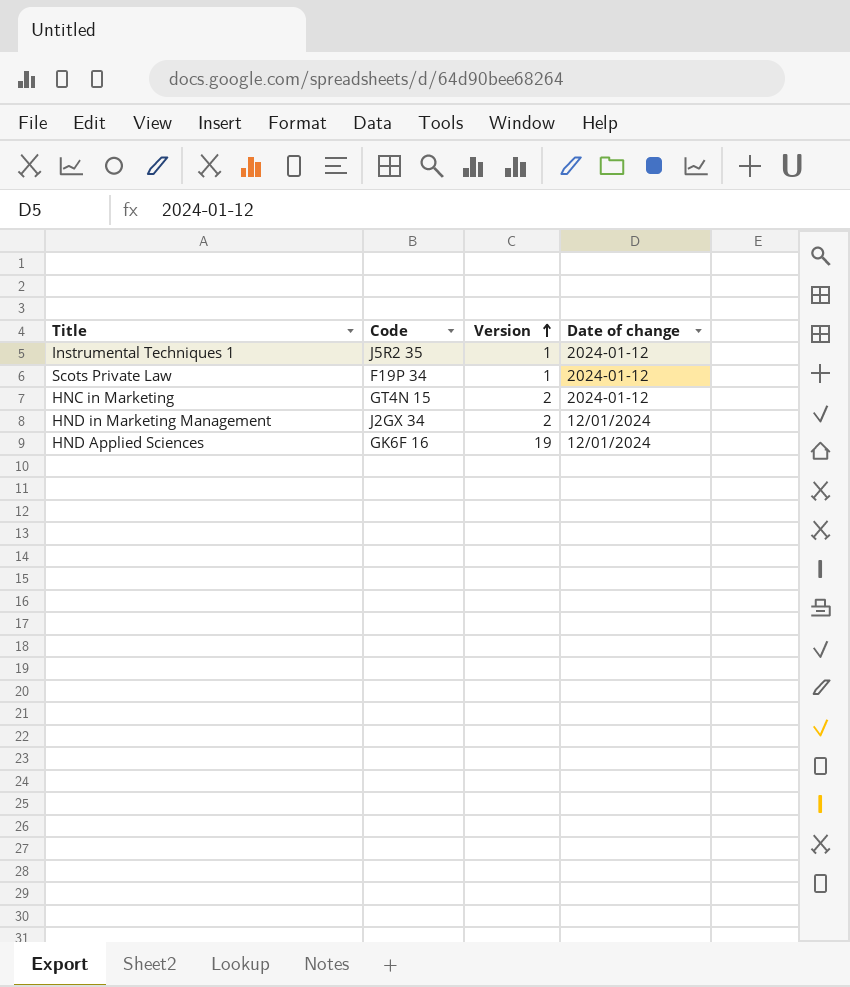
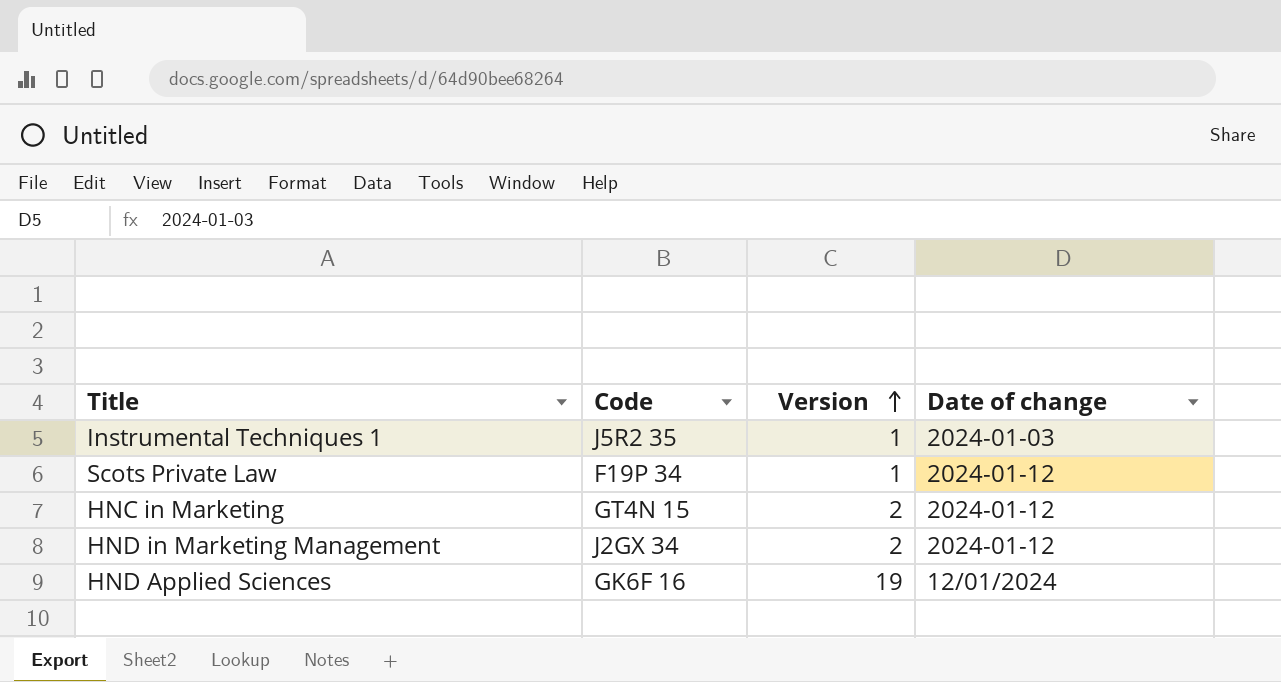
Instrumental Techniques 1 | Date of change: 2024-01-12 -> 2024-01-03
HND in Marketing Management | Date of change: 12/01/2024 -> 2024-01-12

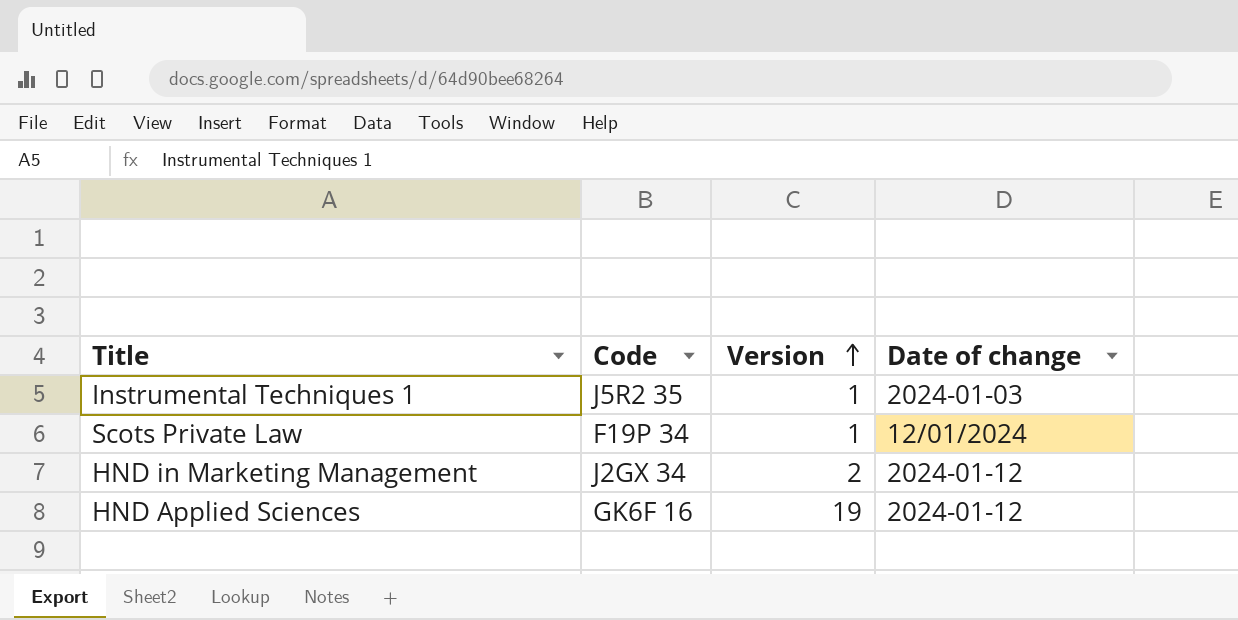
row HNC in Marketing: GT4N 15 | 2 | 2024-01-12 -> none
Scots Private Law | Date of change: 2024-01-12 -> 12/01/2024
HND Applied Sciences | Date of change: 12/01/2024 -> 2024-01-12

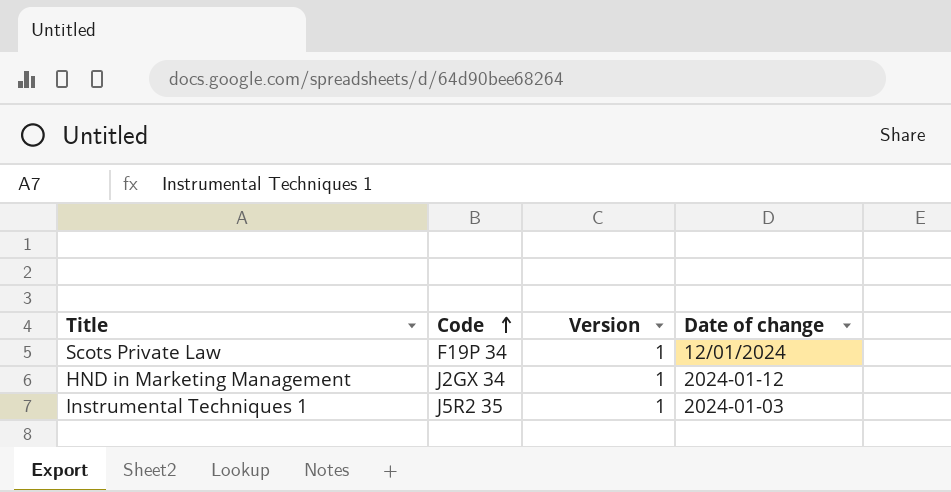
row order: Version ascending -> Code ascending
row HND Applied Sciences: GK6F 16 | 19 | 2024-01-12 -> none
HND in Marketing Management | Version: 2 -> 1

